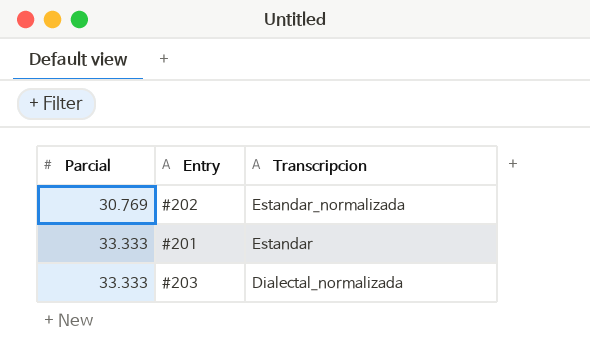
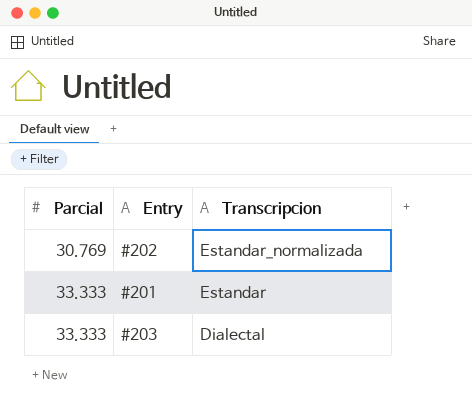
#203 | Transcripcion: Dialectal_normalizada -> Dialectal

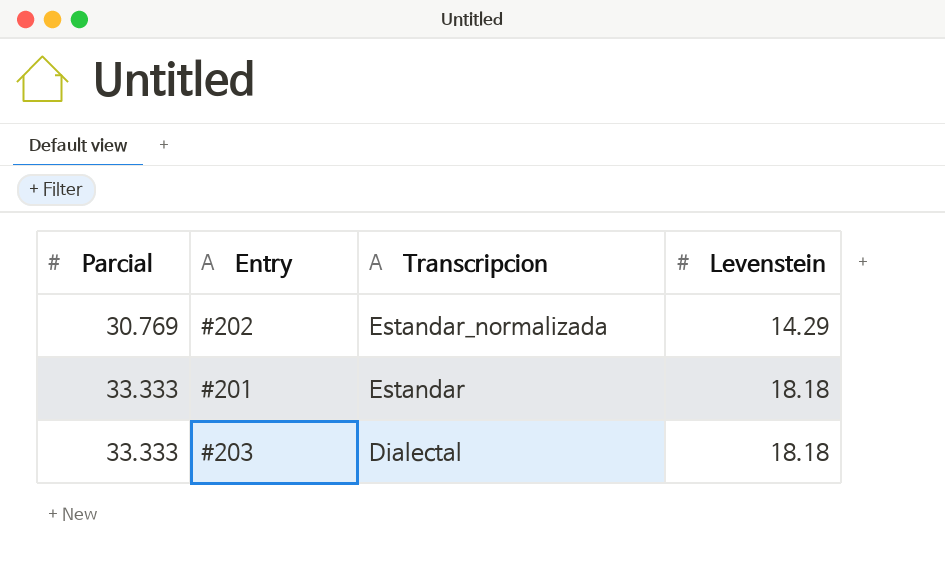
column Levenstein | position: none -> 4

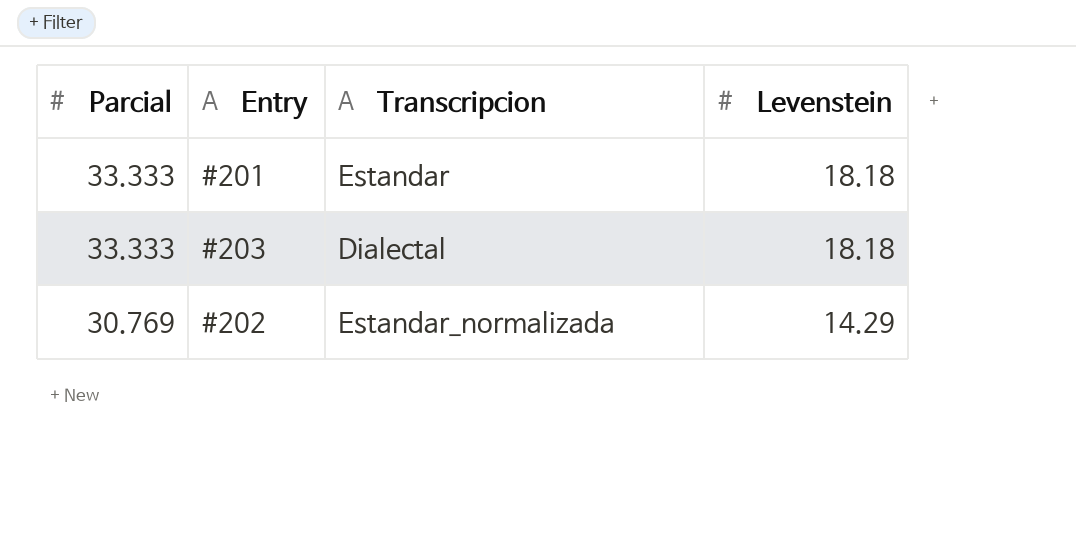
row order: Parcial ascending -> Parcial descending

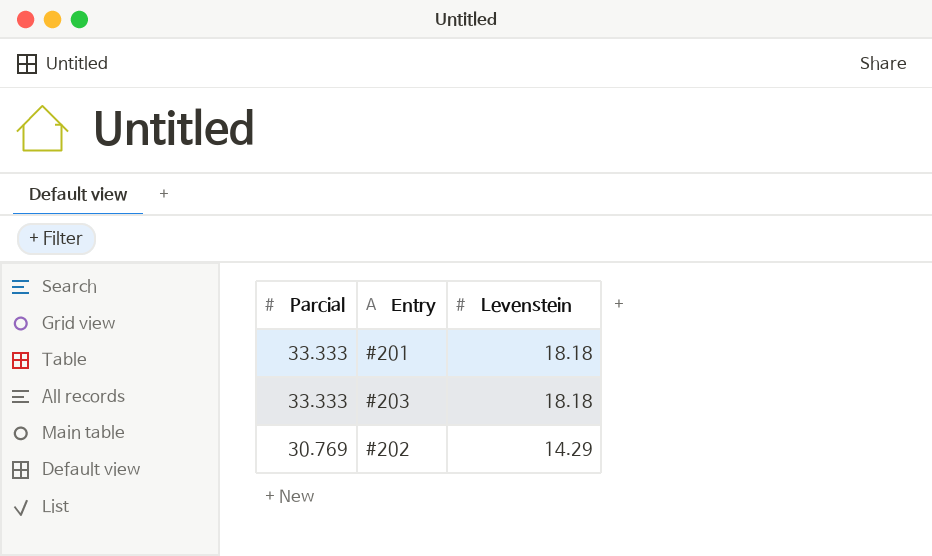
column Transcripcion | position: 3 -> none

